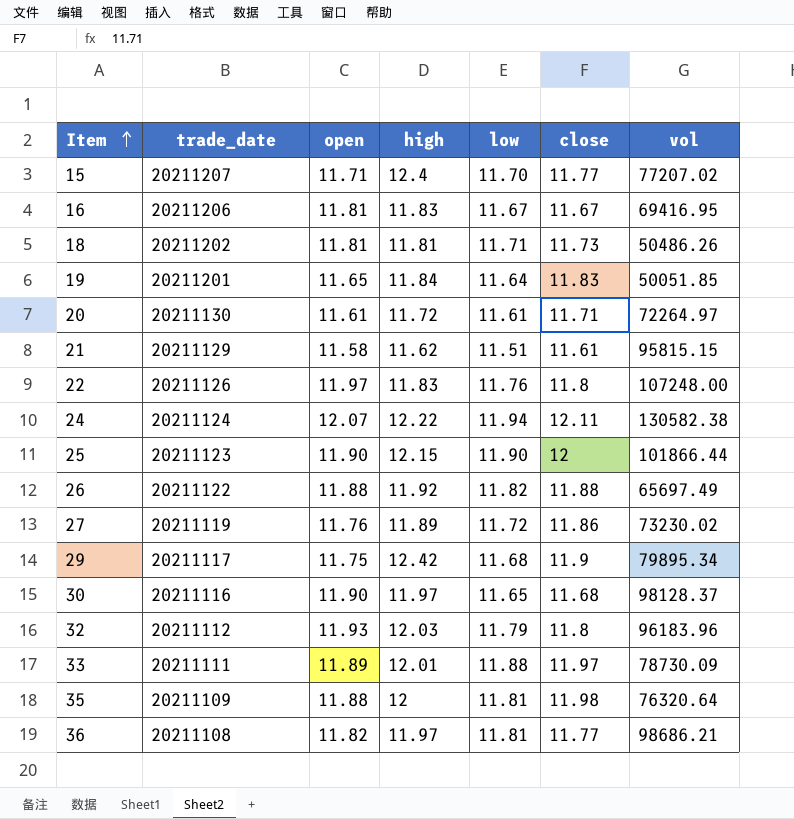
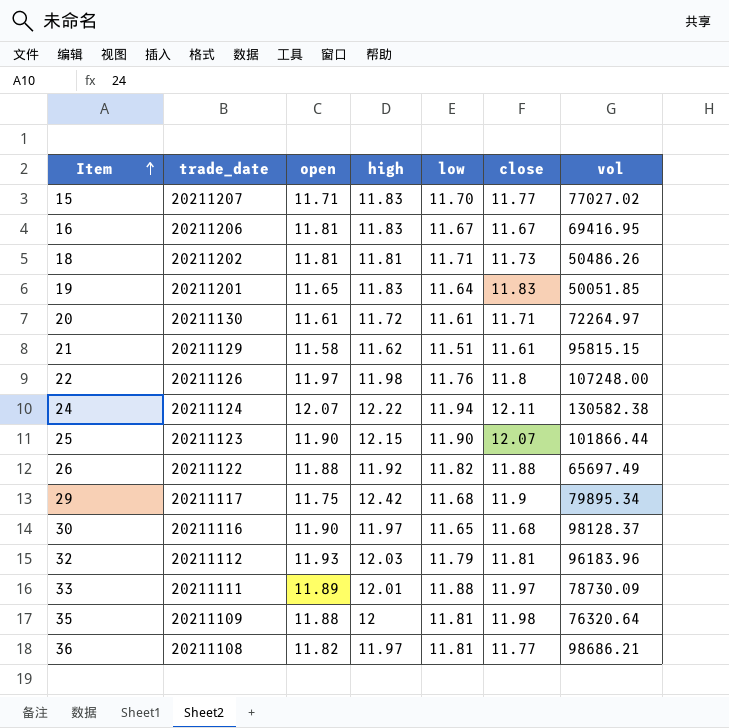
row 27: 20211119 | 11.76 | 11.89 | 11.72 | 11.86 | 73230.02 -> none
15 | high: 12.4 -> 11.83
15 | vol: 77207.02 -> 77027.02
19 | high: 11.84 -> 11.83
22 | high: 11.83 -> 11.98
25 | close: 12 -> 12.07
32 | close: 11.8 -> 11.81

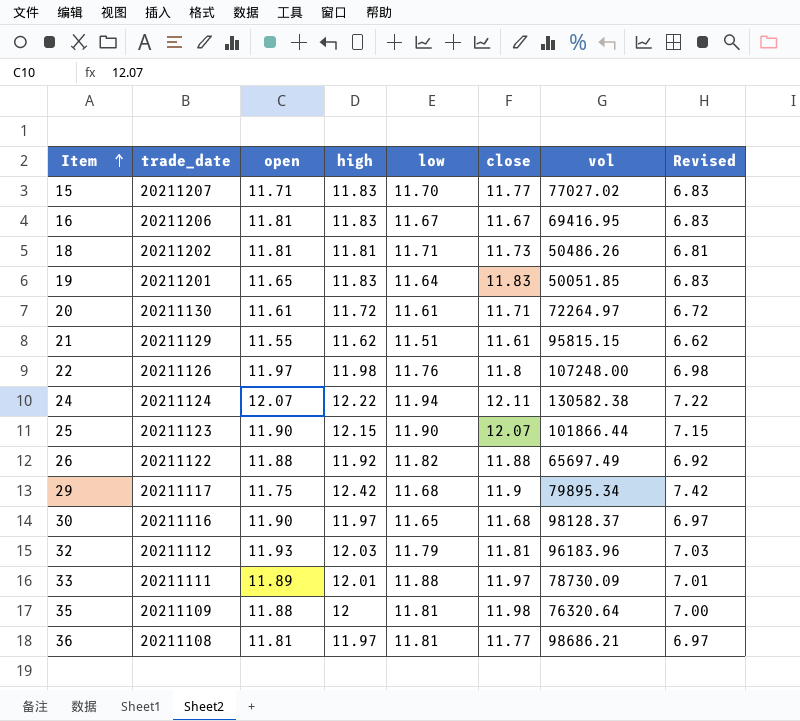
column Revised | formula: none -> [high] - 5
21 | open: 11.58 -> 11.55
36 | open: 11.82 -> 11.81

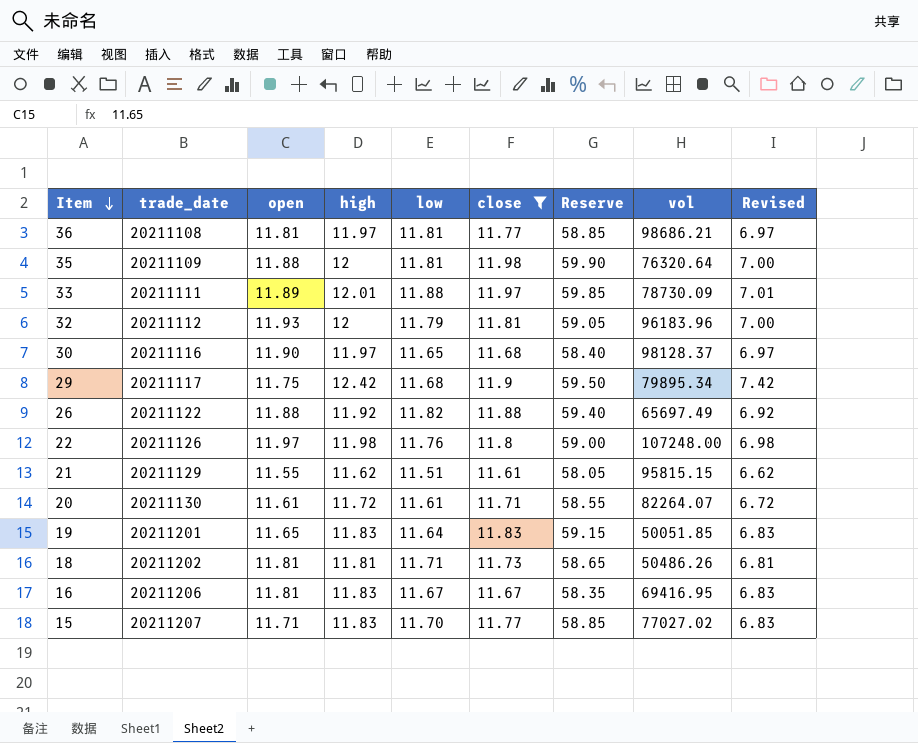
filter: none -> close <= 11.98
row order: Item ascending -> Item descending
column Reserve | formula: none -> [close] * 5
32 | high: 12.03 -> 12
32 | Revised: 7.03 -> 7.00
20 | vol: 72264.97 -> 82264.07

